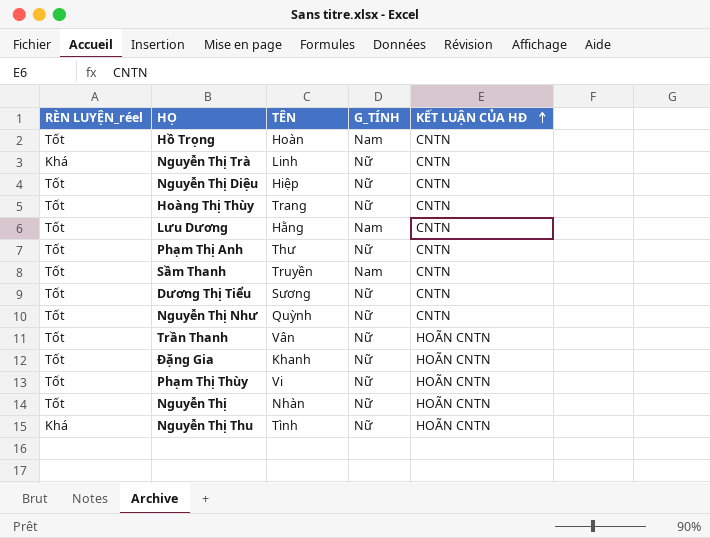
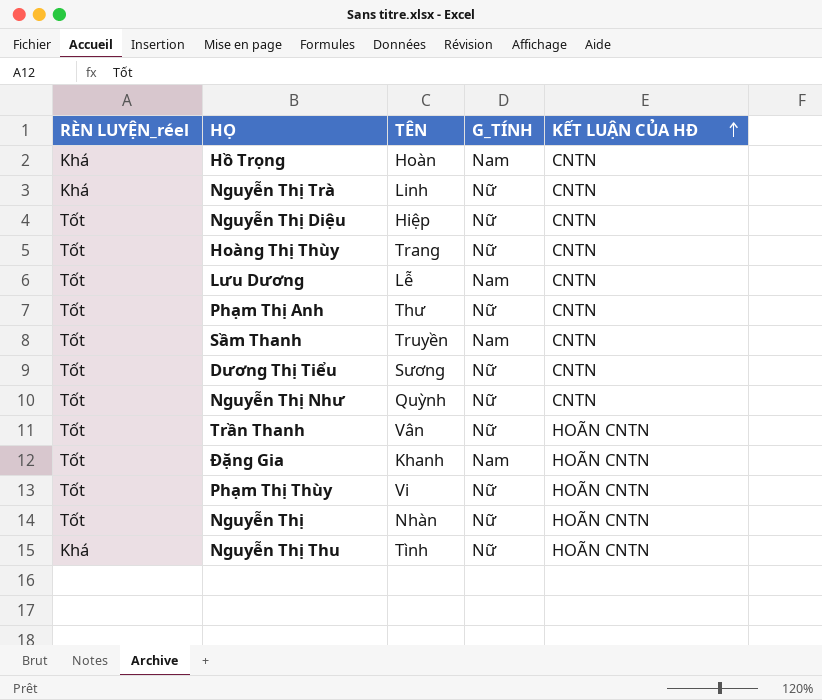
Hồ Trọng | RÈN LUYỆN_réel: Tốt -> Khá
Lưu Dương | TÊN: Hằng -> Lễ
Đặng Gia | G_TÍNH: Nữ -> Nam

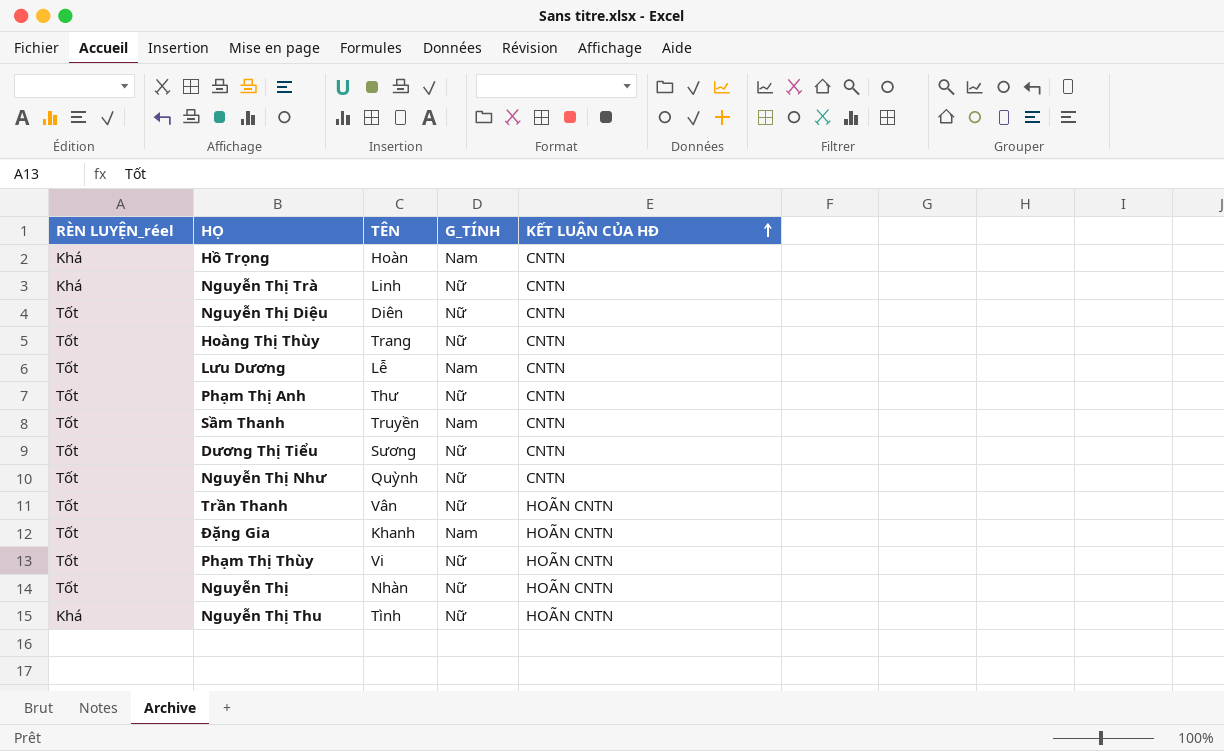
Nguyễn Thị Diệu | TÊN: Hiệp -> Diên

